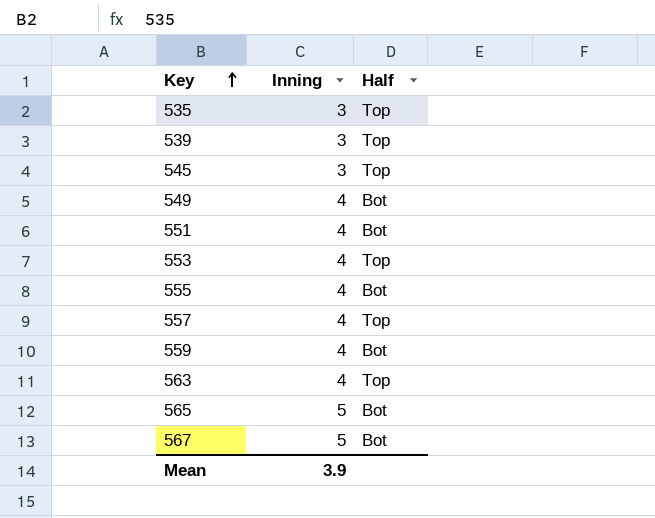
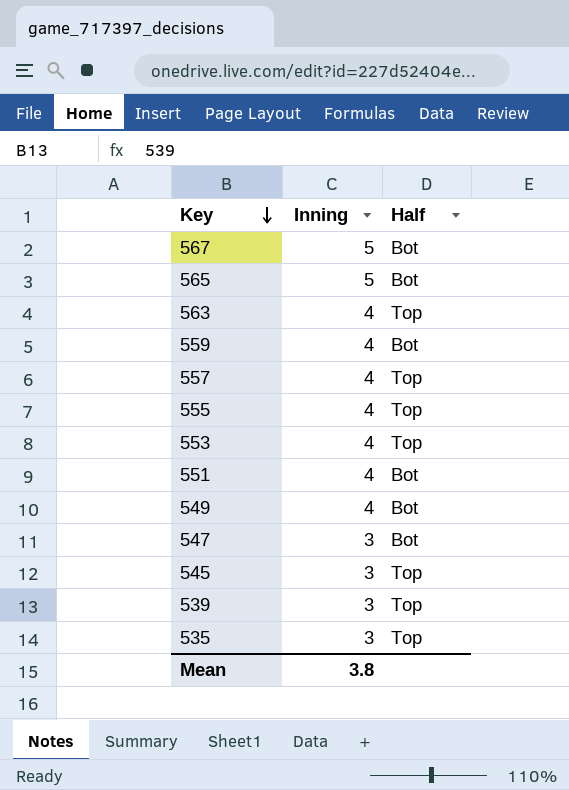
row order: Key ascending -> Key descending
555 | Half: Bot -> Top
row 547: none -> 3 | Bot
Mean | Inning: 3.9 -> 3.8

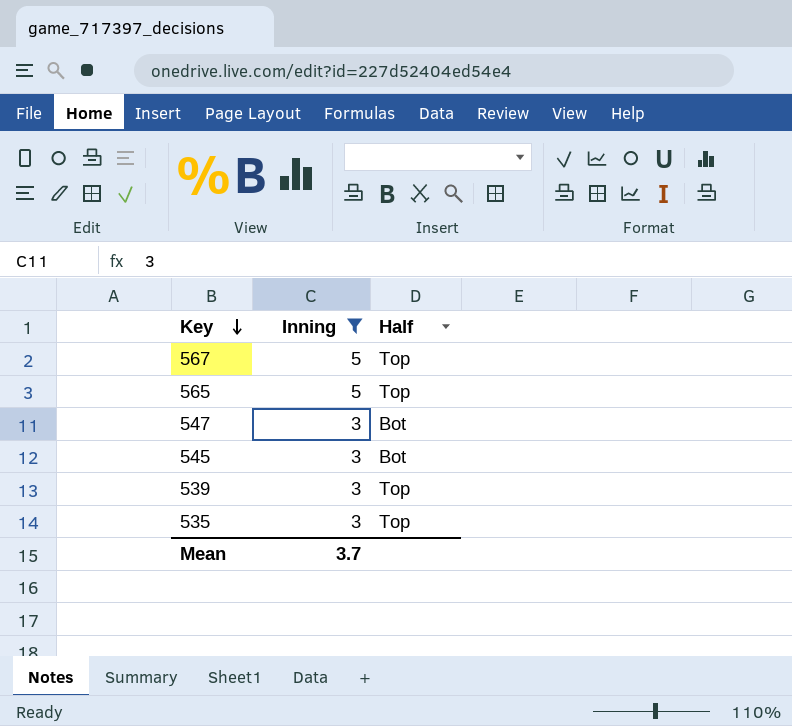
filter: none -> Inning != 4
567 | Half: Bot -> Top
565 | Half: Bot -> Top
545 | Half: Top -> Bot
Mean | Inning: 3.8 -> 3.7

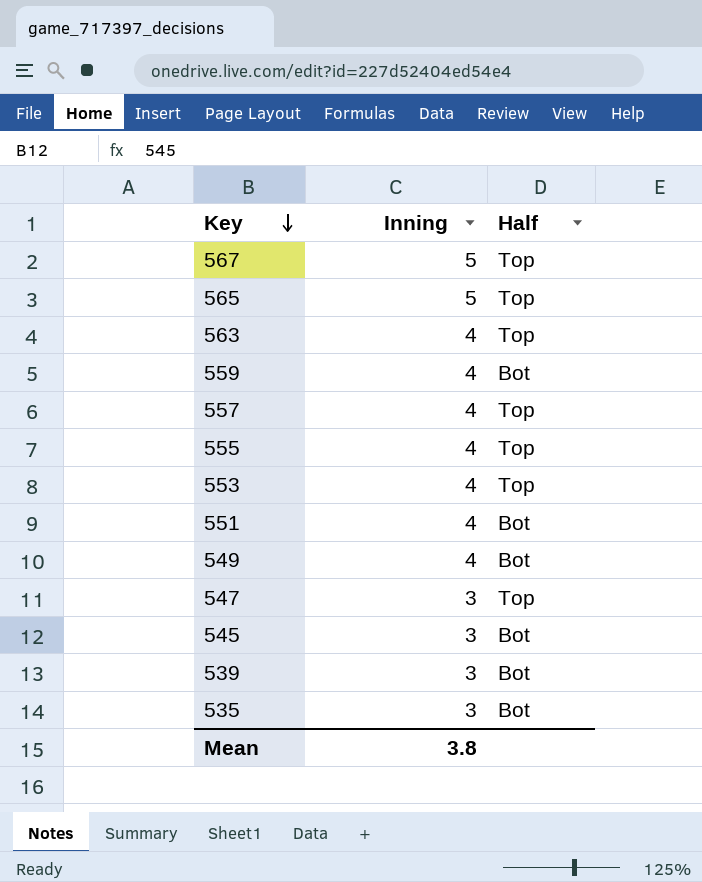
filter: Inning != 4 -> none
547 | Half: Bot -> Top
539 | Half: Top -> Bot
535 | Half: Top -> Bot
Mean | Inning: 3.7 -> 3.8

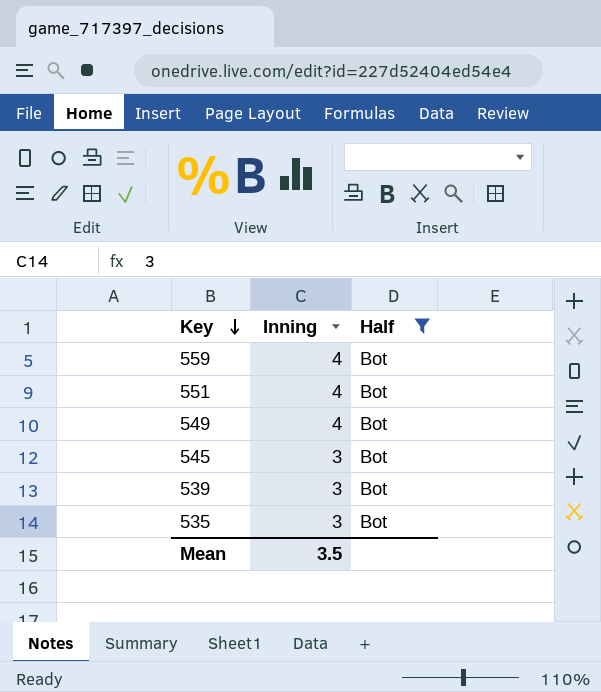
filter: none -> Half = Bot
Mean | Inning: 3.8 -> 3.5

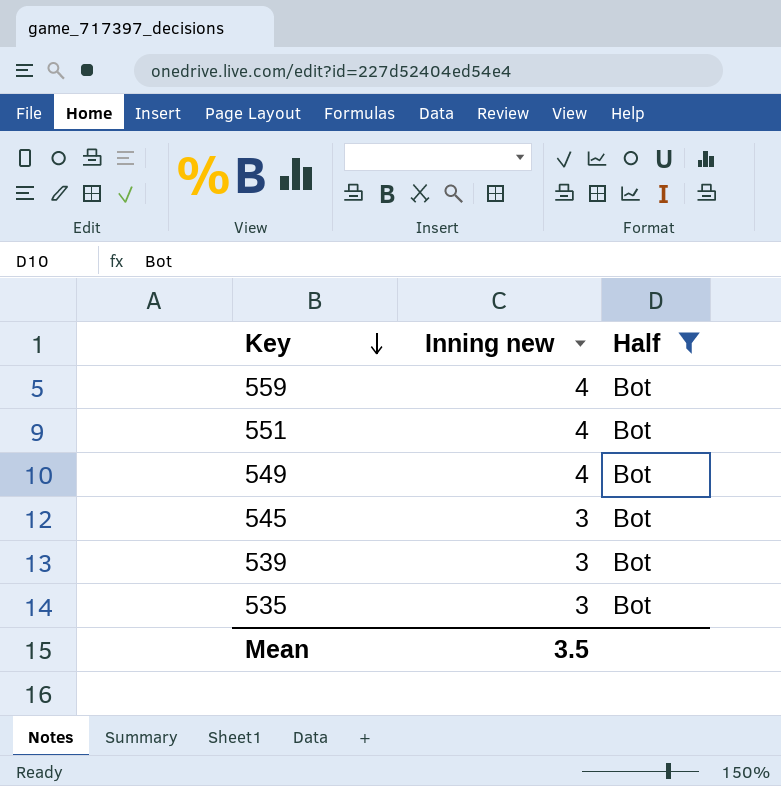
column name: Inning -> Inning new

